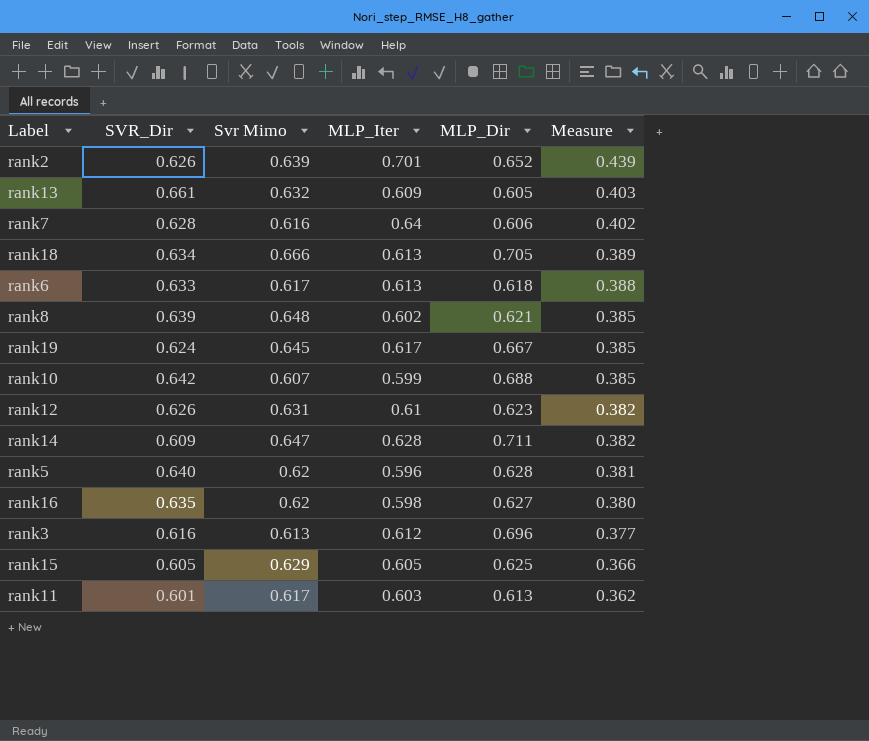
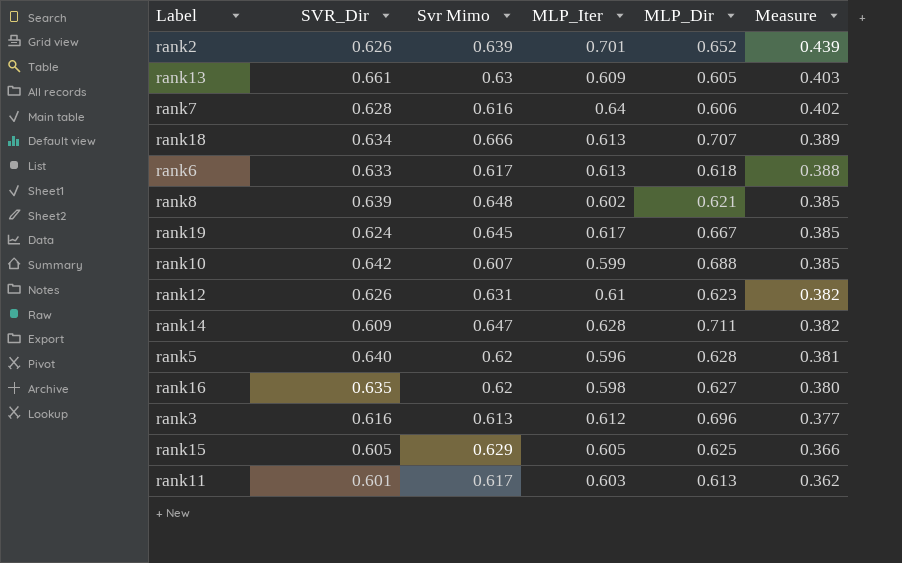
rank13 | Svr Mimo: 0.632 -> 0.63
rank18 | MLP_Dir: 0.705 -> 0.707

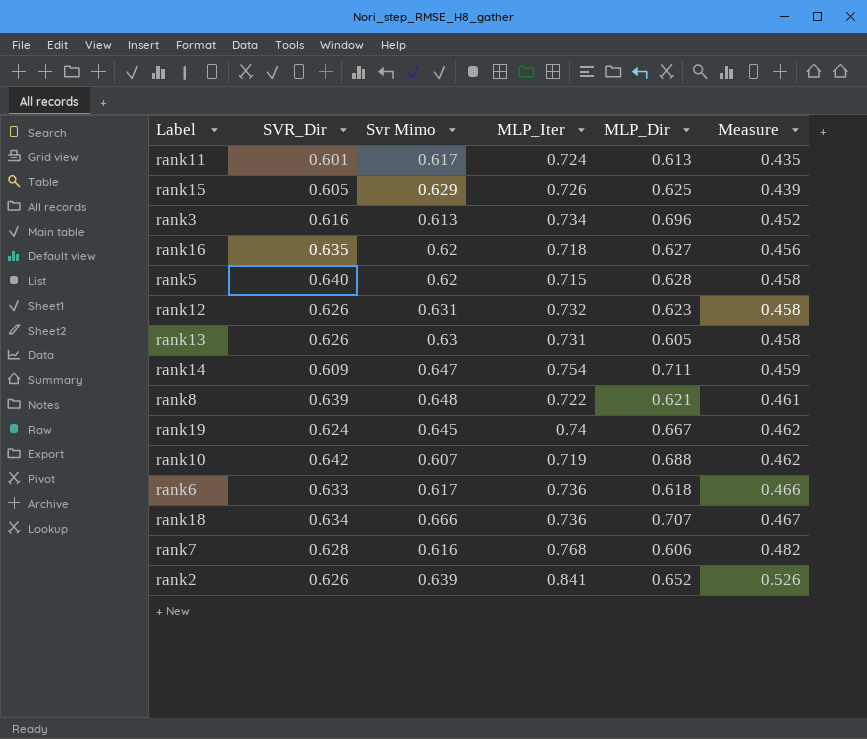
row order: Measure descending -> Measure ascending
rank11 | MLP_Iter: 0.603 -> 0.724
rank11 | Measure: 0.362 -> 0.435
rank15 | MLP_Iter: 0.605 -> 0.726
rank15 | Measure: 0.366 -> 0.439
rank3 | MLP_Iter: 0.612 -> 0.734
rank3 | Measure: 0.377 -> 0.452
rank16 | MLP_Iter: 0.598 -> 0.718
rank16 | Measure: 0.380 -> 0.456
rank5 | MLP_Iter: 0.596 -> 0.715
rank5 | Measure: 0.381 -> 0.458
rank12 | MLP_Iter: 0.61 -> 0.732
rank12 | Measure: 0.382 -> 0.458
rank13 | SVR_Dir: 0.661 -> 0.626
rank13 | MLP_Iter: 0.609 -> 0.731
rank13 | Measure: 0.403 -> 0.458
rank14 | MLP_Iter: 0.628 -> 0.754
rank14 | Measure: 0.382 -> 0.459
rank8 | MLP_Iter: 0.602 -> 0.722
rank8 | Measure: 0.385 -> 0.461
rank19 | MLP_Iter: 0.617 -> 0.74
rank19 | Measure: 0.385 -> 0.462
rank10 | MLP_Iter: 0.599 -> 0.719
rank10 | Measure: 0.385 -> 0.462
rank6 | MLP_Iter: 0.613 -> 0.736
rank6 | Measure: 0.388 -> 0.466
rank18 | MLP_Iter: 0.613 -> 0.736
rank18 | Measure: 0.389 -> 0.467
rank7 | MLP_Iter: 0.64 -> 0.768
rank7 | Measure: 0.402 -> 0.482
rank2 | MLP_Iter: 0.701 -> 0.841
rank2 | Measure: 0.439 -> 0.526

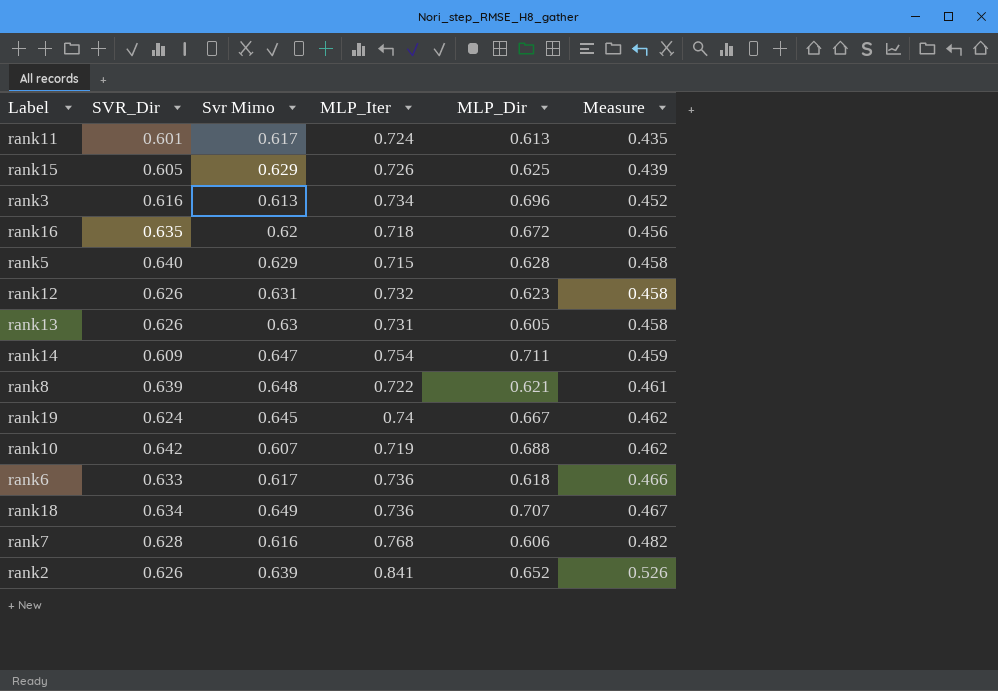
rank16 | MLP_Dir: 0.627 -> 0.672
rank5 | Svr Mimo: 0.62 -> 0.629
rank18 | Svr Mimo: 0.666 -> 0.649

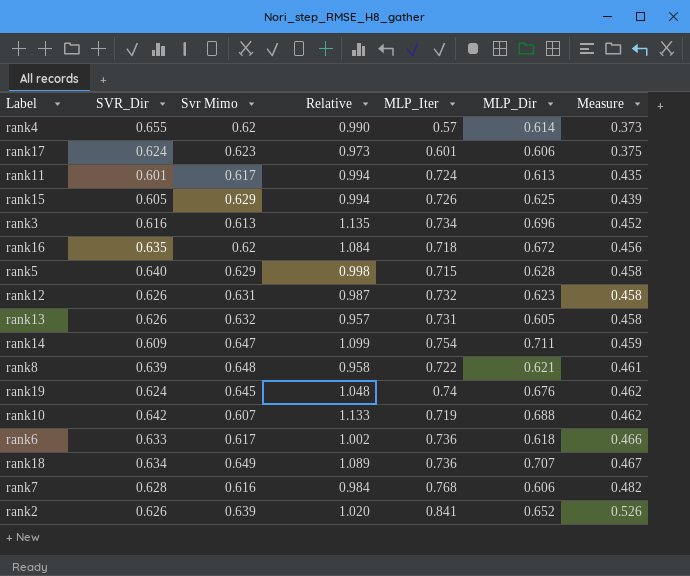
column Relative | formula: none -> [MLP_Dir] / [Svr Mimo]
row rank4: none -> 0.655 | 0.62 | 0.990 | 0.57 | 0.614 | 0.373
row rank17: none -> 0.624 | 0.623 | 0.973 | 0.601 | 0.606 | 0.375
rank13 | Svr Mimo: 0.63 -> 0.632
rank19 | MLP_Dir: 0.667 -> 0.676

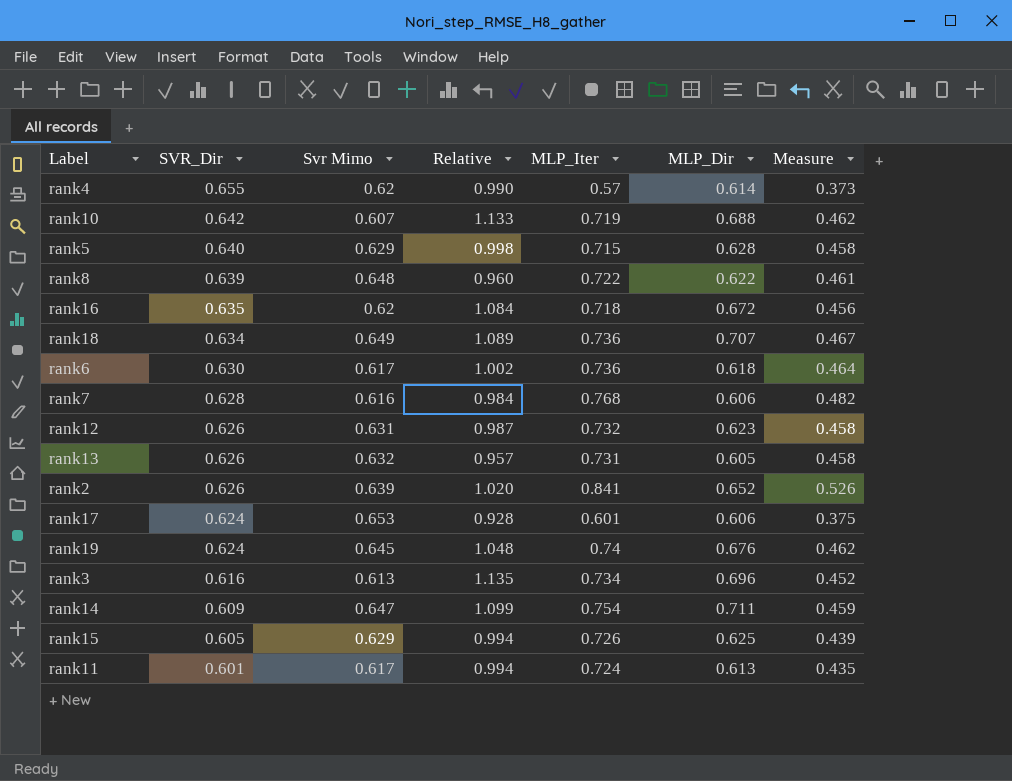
row order: Measure ascending -> SVR_Dir descending
rank8 | Relative: 0.958 -> 0.960
rank8 | MLP_Dir: 0.621 -> 0.622
rank6 | SVR_Dir: 0.633 -> 0.630
rank6 | Measure: 0.466 -> 0.464
rank17 | Svr Mimo: 0.623 -> 0.653
rank17 | Relative: 0.973 -> 0.928

